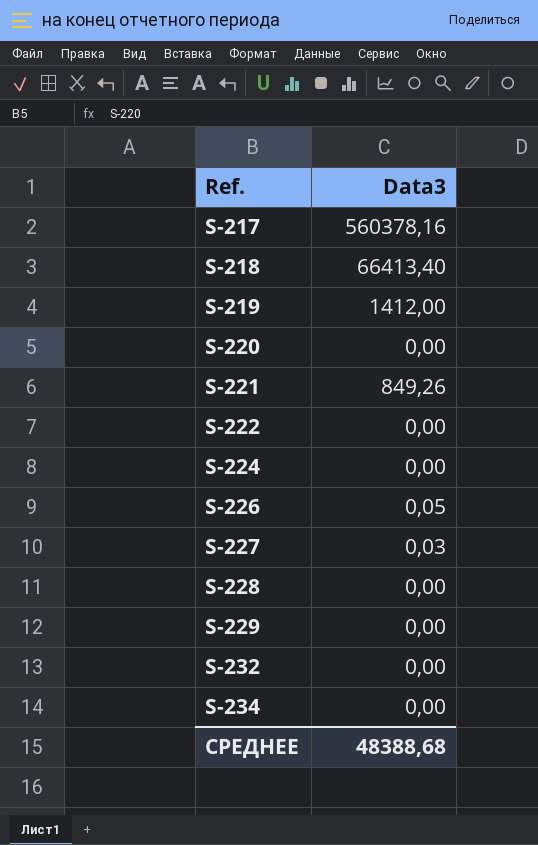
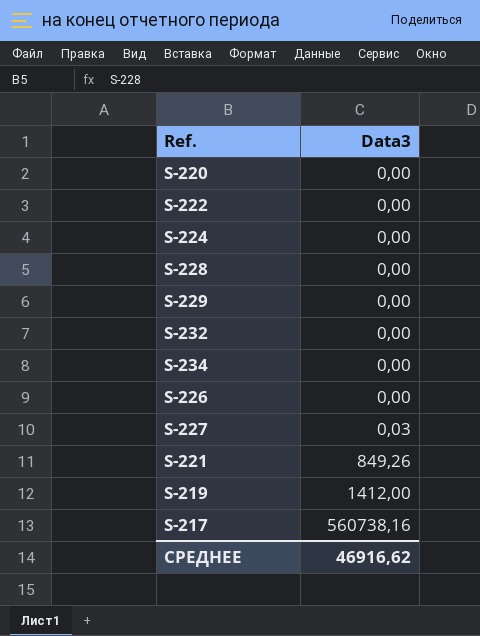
row order: Ref. ascending -> Data3 ascending
row S-218: 66413,40 -> none
S-226 | Data3: 0,05 -> 0,00
S-217 | Data3: 560378,16 -> 560738,16
СРЕДНЕЕ | Data3: 48388,68 -> 46916,62

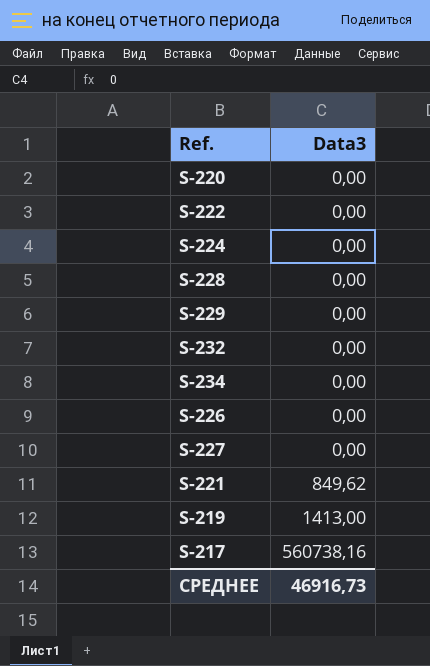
S-227 | Data3: 0,03 -> 0,00
S-221 | Data3: 849,26 -> 849,62
S-219 | Data3: 1412,00 -> 1413,00
СРЕДНЕЕ | Data3: 46916,62 -> 46916,73

